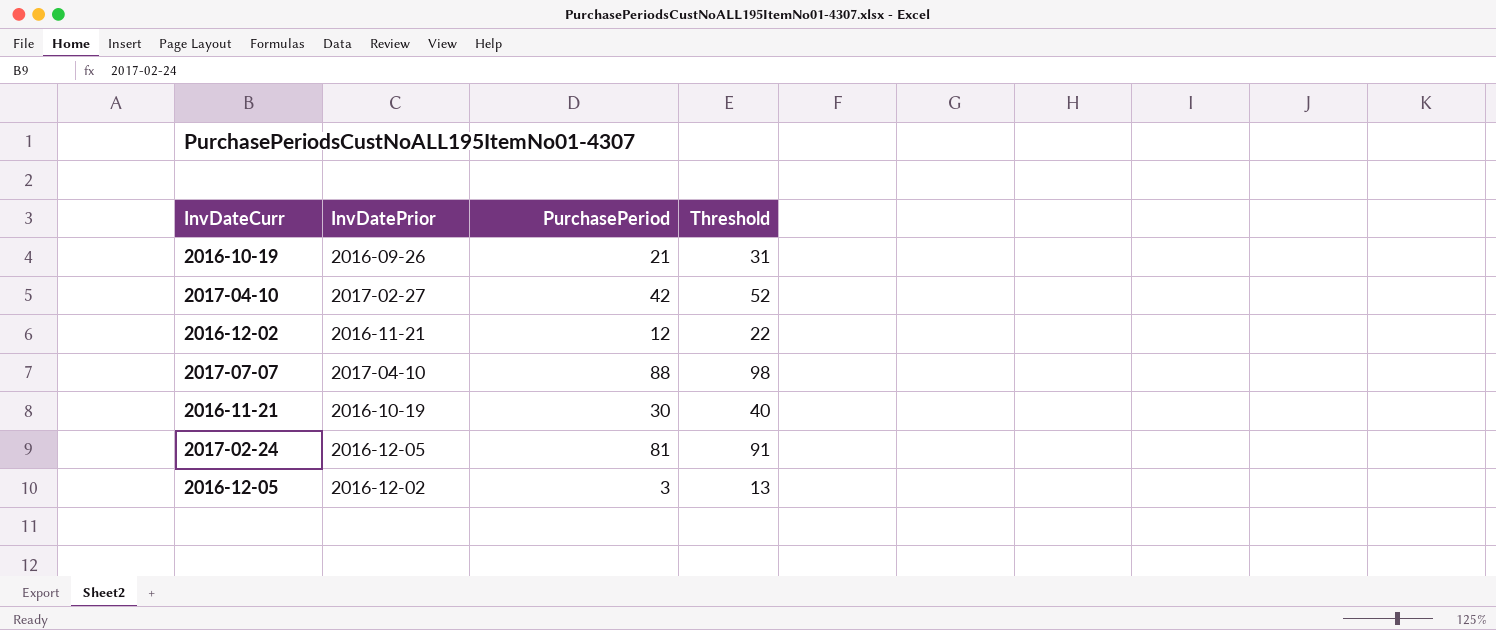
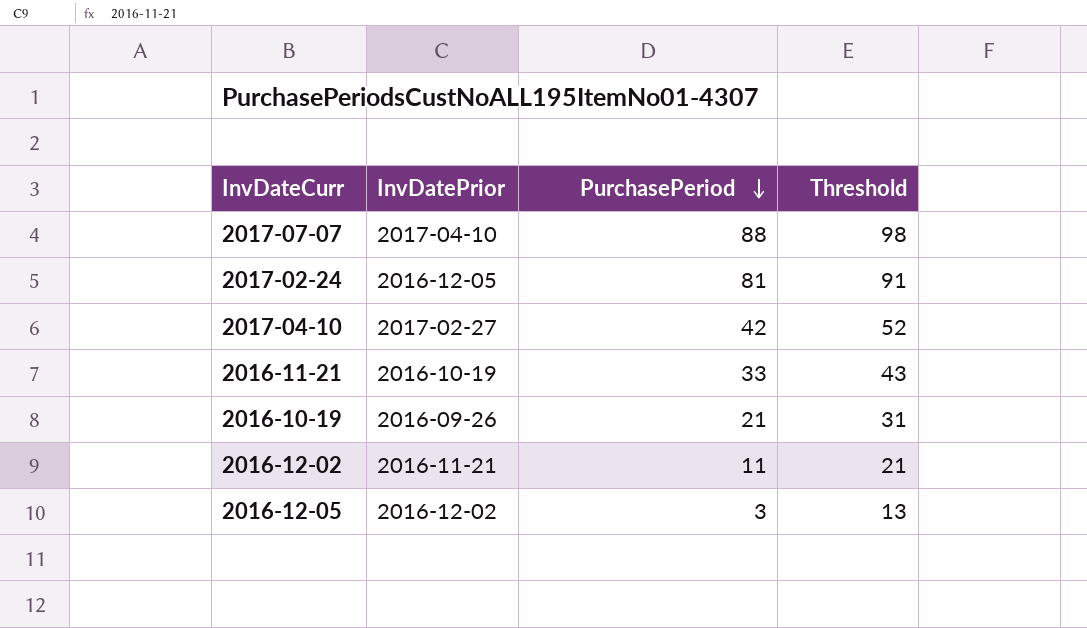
row order: none -> PurchasePeriod descending
2016-11-21 | PurchasePeriod: 30 -> 33
2016-11-21 | Threshold: 40 -> 43
2016-12-02 | PurchasePeriod: 12 -> 11
2016-12-02 | Threshold: 22 -> 21

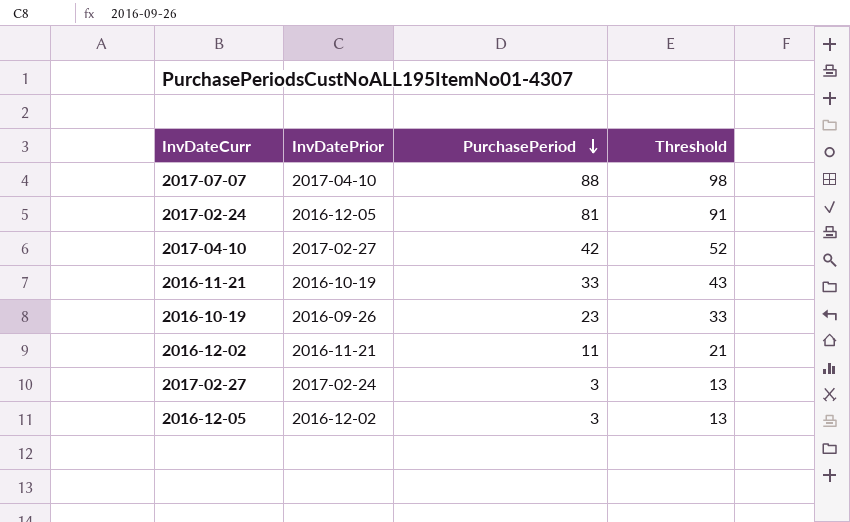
2016-10-19 | PurchasePeriod: 21 -> 23
2016-10-19 | Threshold: 31 -> 33
row 2017-02-27: none -> 2017-02-24 | 3 | 13

